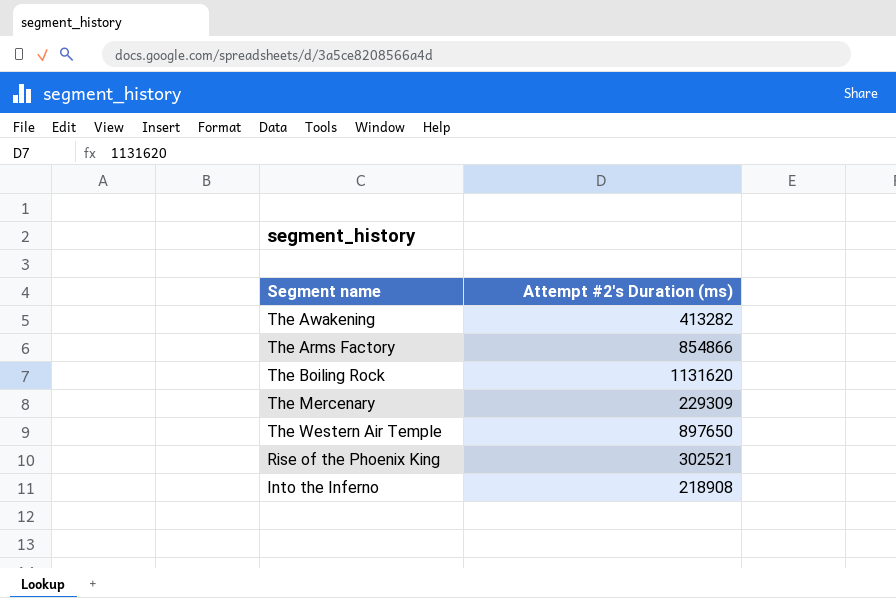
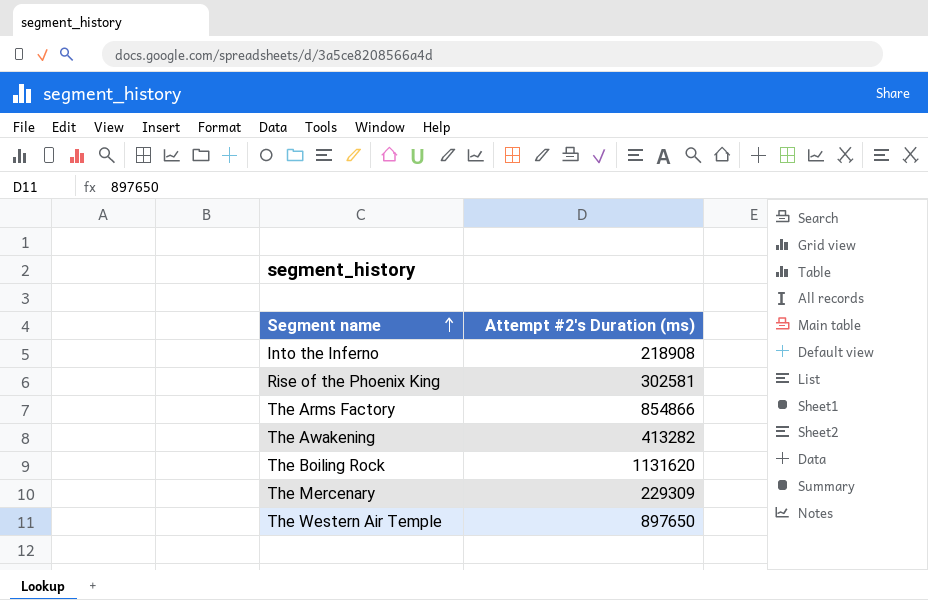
row order: none -> Segment name ascending
Rise of the Phoenix King | Attempt #2's Duration (ms): 302521 -> 302581

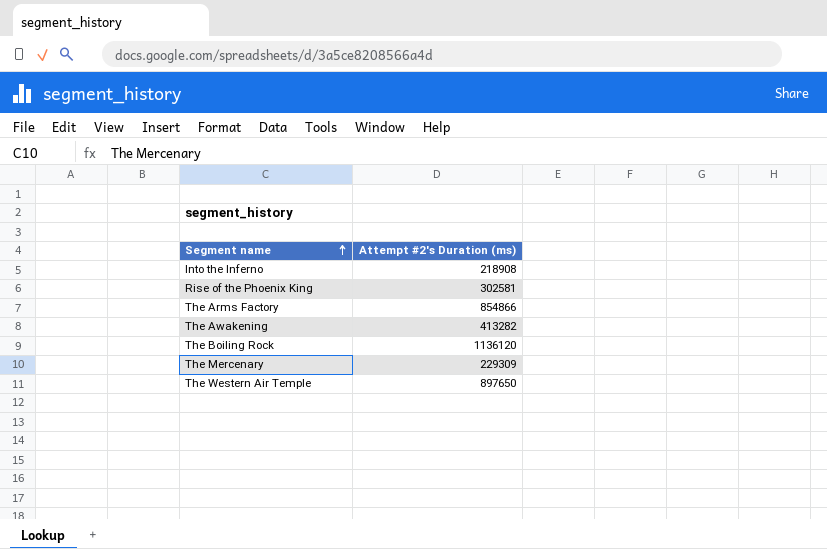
The Boiling Rock | Attempt #2's Duration (ms): 1131620 -> 1136120

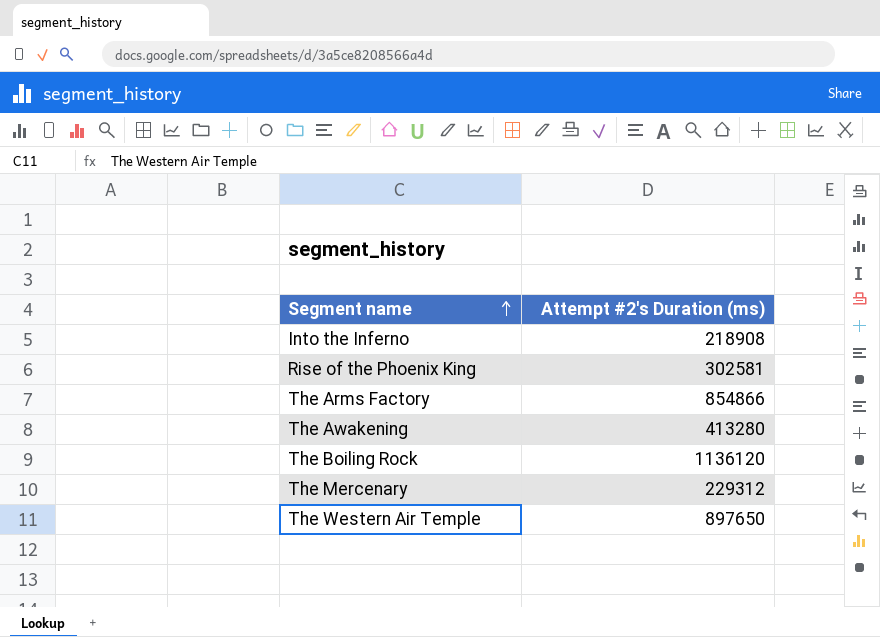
The Awakening | Attempt #2's Duration (ms): 413282 -> 413280
The Mercenary | Attempt #2's Duration (ms): 229309 -> 229312

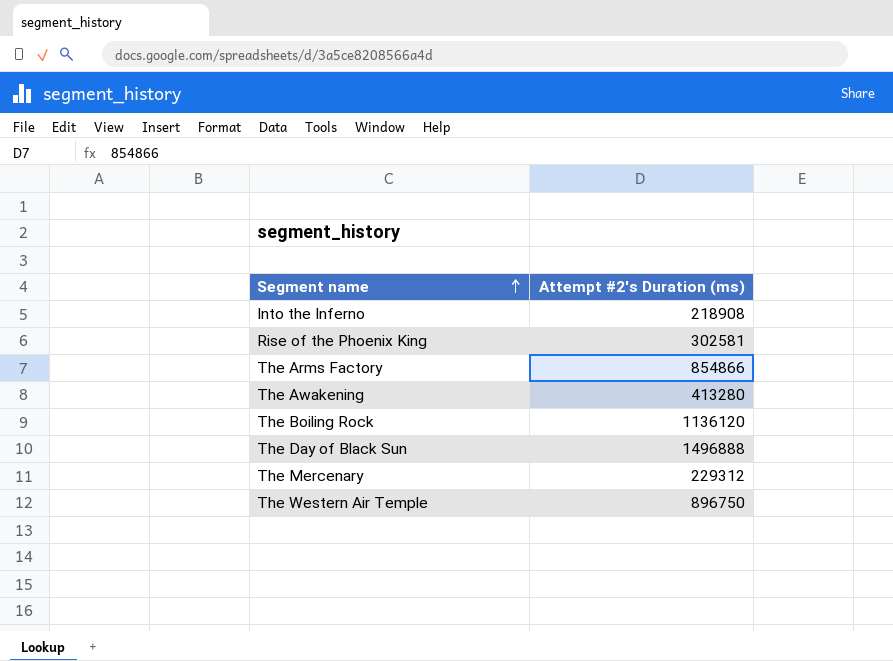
row The Day of Black Sun: none -> 1496888
The Western Air Temple | Attempt #2's Duration (ms): 897650 -> 896750

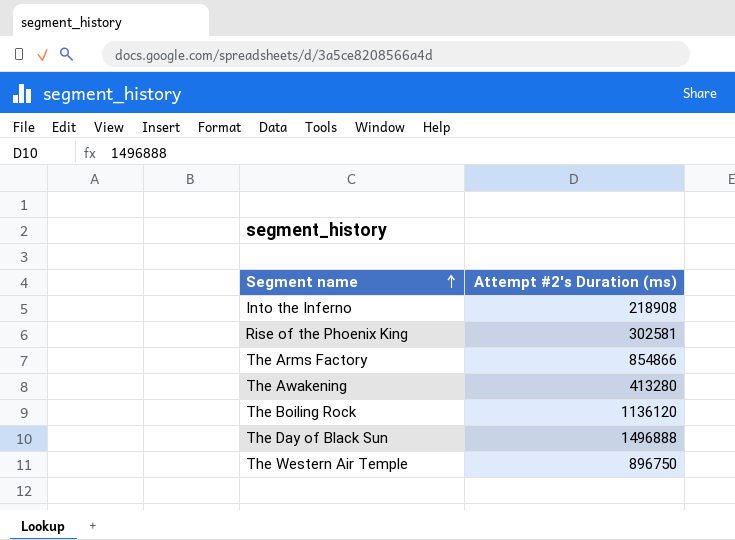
row The Mercenary: 229312 -> none

